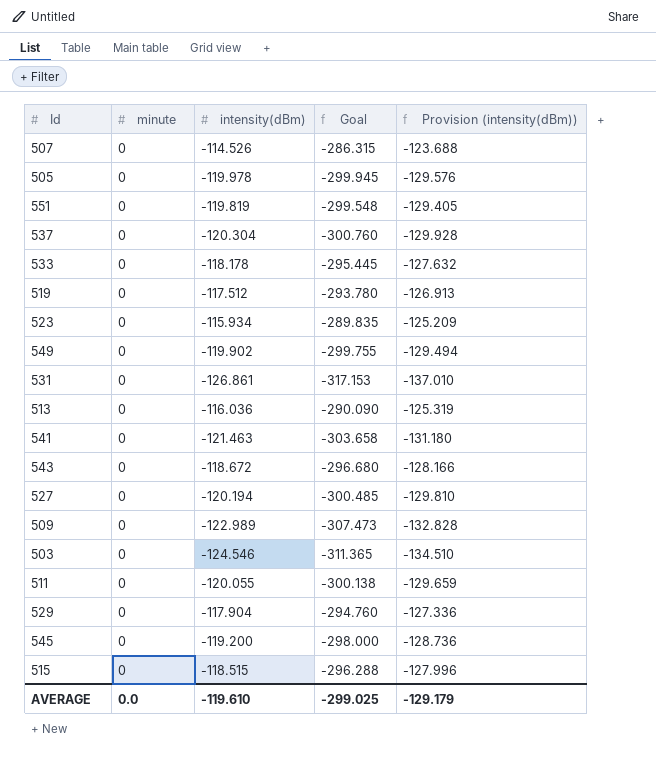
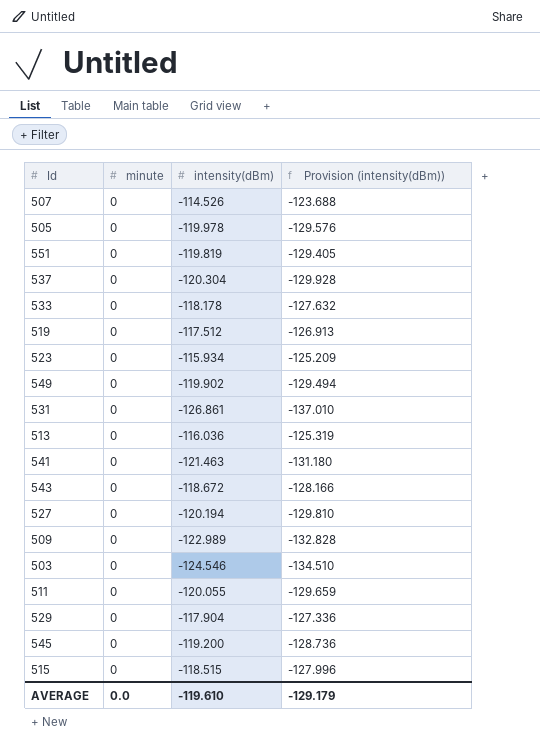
column Goal | formula: [intensity(dBm)] * 2.5 -> none

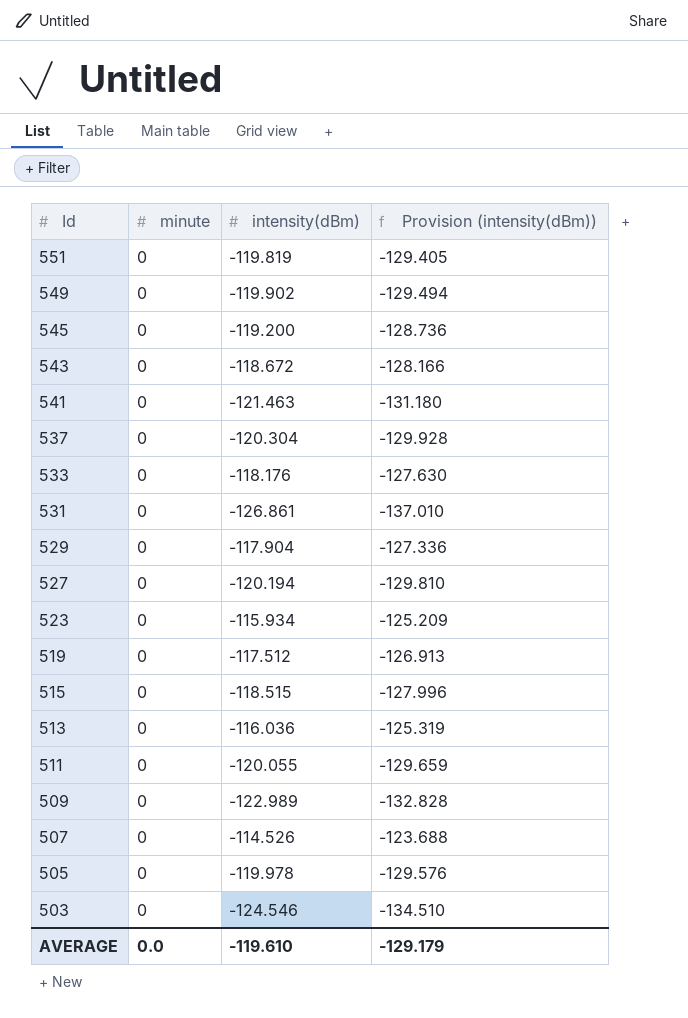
row order: none -> Id descending
533 | intensity(dBm): -118.178 -> -118.176
533 | Provision (intensity(dBm)): -127.632 -> -127.630

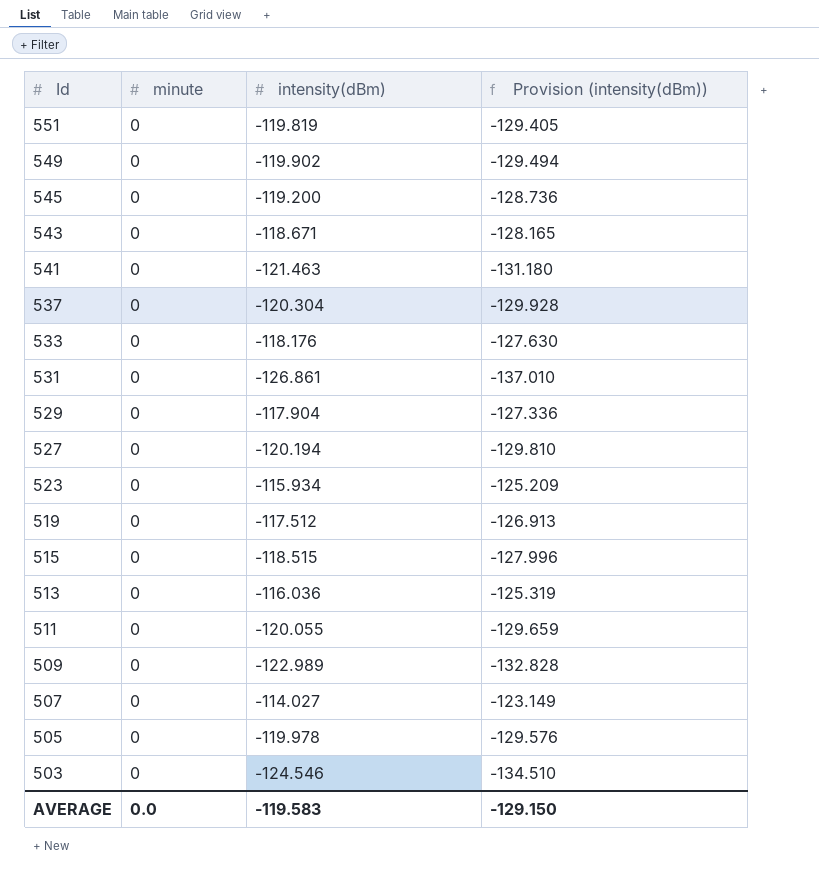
543 | intensity(dBm): -118.672 -> -118.671
543 | Provision (intensity(dBm)): -128.166 -> -128.165
507 | intensity(dBm): -114.526 -> -114.027
507 | Provision (intensity(dBm)): -123.688 -> -123.149
AVERAGE | intensity(dBm): -119.610 -> -119.583
AVERAGE | Provision (intensity(dBm)): -129.179 -> -129.150

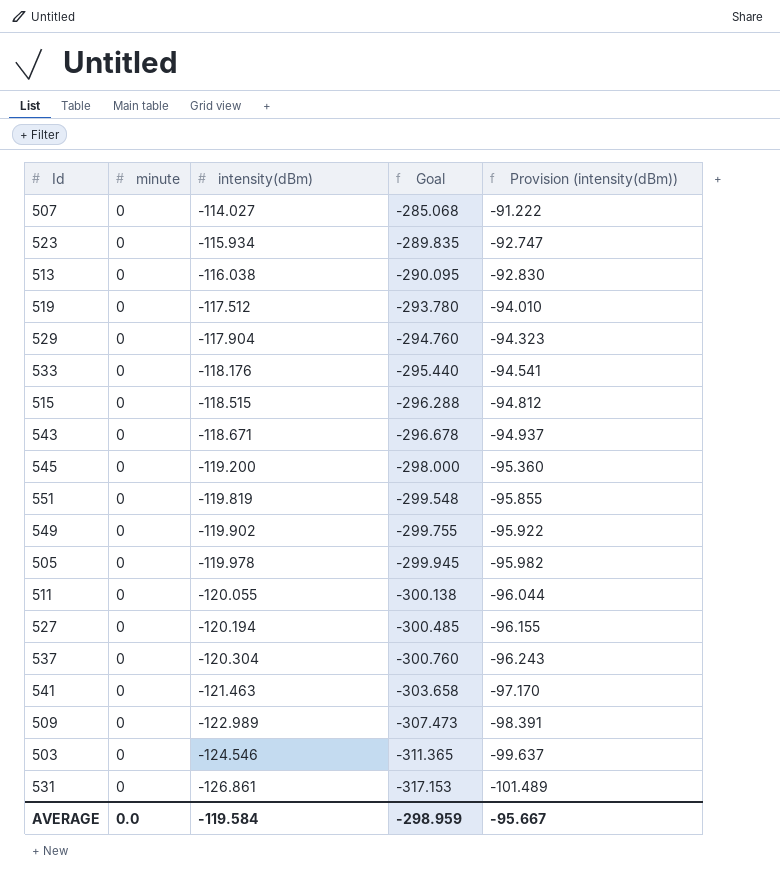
row order: Id descending -> intensity(dBm) descending
column Goal | formula: none -> [intensity(dBm)] * 2.5
column Provision (intensity(dBm)) | formula: [intensity(dBm)] * 1.08 -> [intensity(dBm)] * 0.8
513 | intensity(dBm): -116.036 -> -116.038
AVERAGE | intensity(dBm): -119.583 -> -119.584
AVERAGE | Provision (intensity(dBm)): -129.150 -> -95.667

